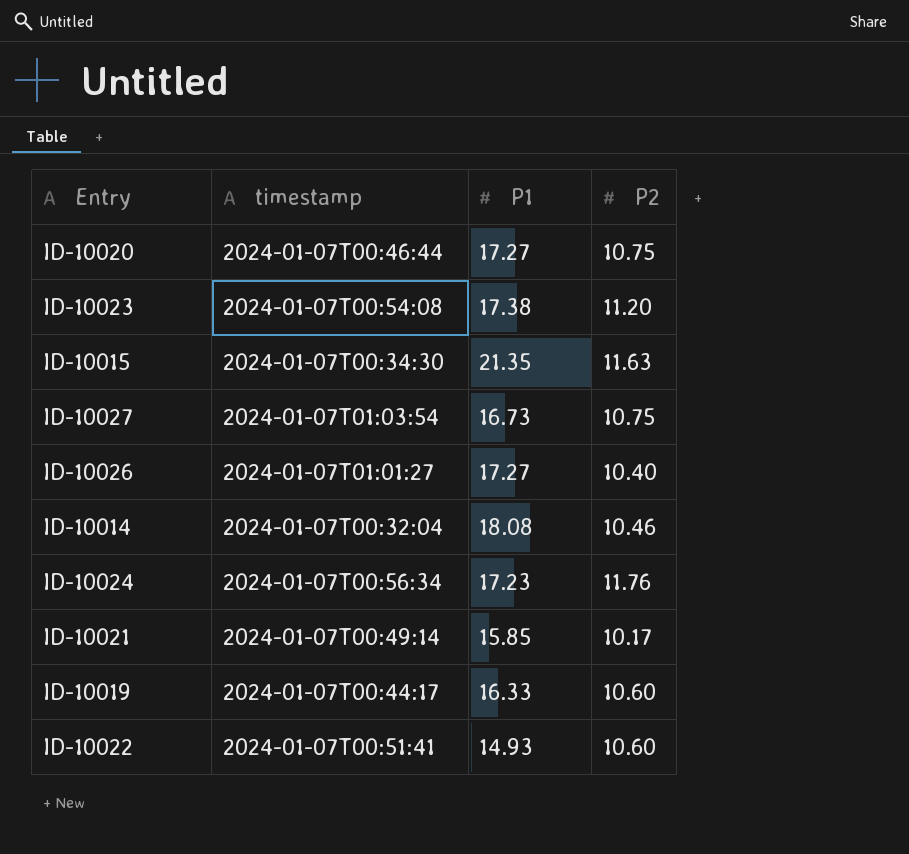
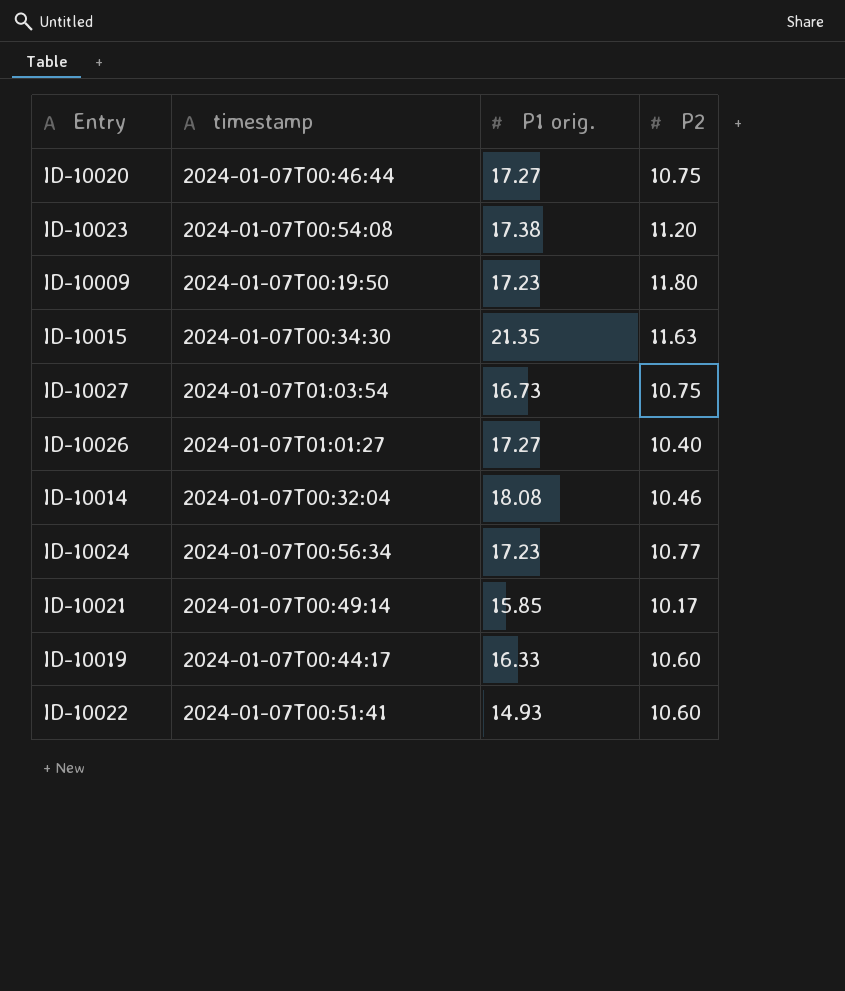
column name: P1 -> P1 orig.
row ID-10009: none -> 2024-01-07T00:19:50 | 17.23 | 11.80
ID-10024 | P2: 11.76 -> 10.77

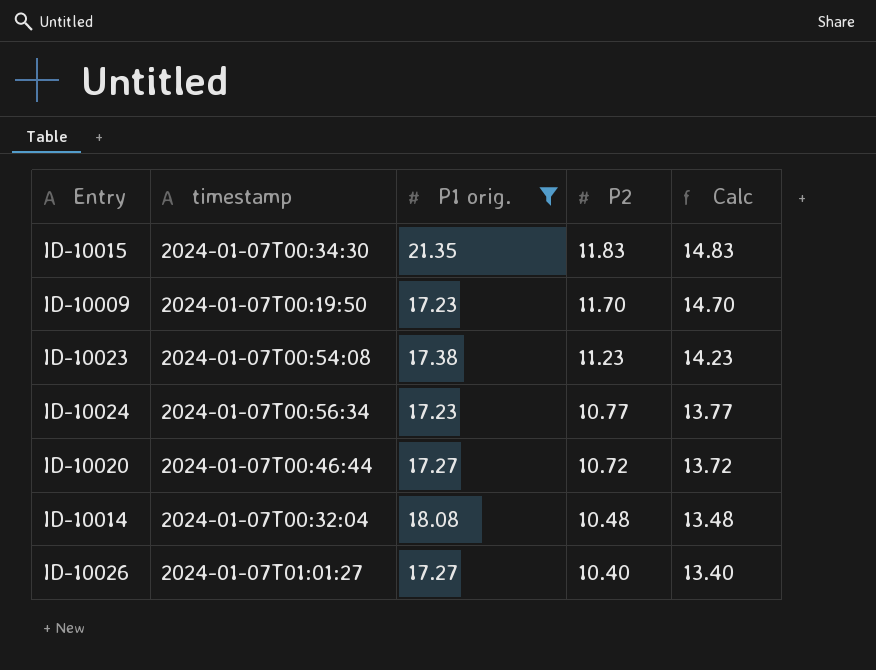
filter: none -> P1 orig. >= 17.23
row order: none -> P2 descending
column Calc | formula: none -> [P2] + 3
ID-10015 | P2: 11.63 -> 11.83
ID-10009 | P2: 11.80 -> 11.70
ID-10023 | P2: 11.20 -> 11.23
ID-10020 | P2: 10.75 -> 10.72
ID-10014 | P2: 10.46 -> 10.48

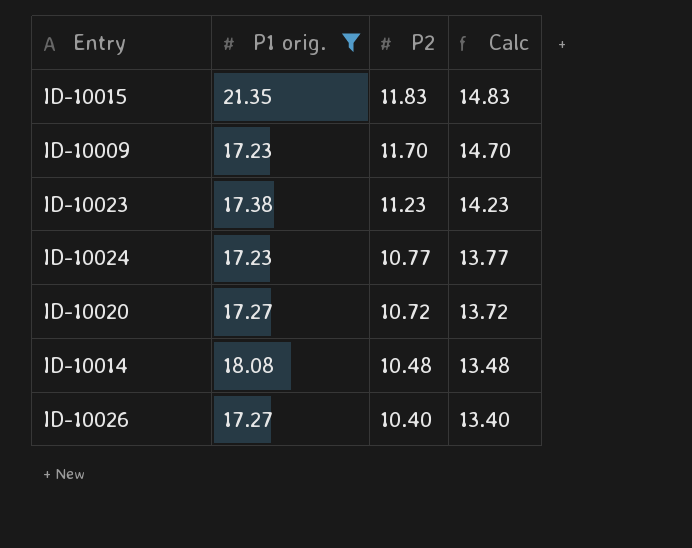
column timestamp | position: 2 -> none

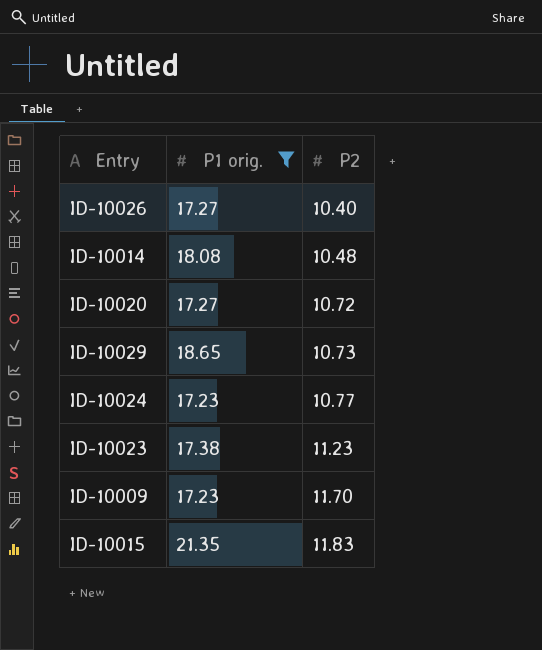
row order: P2 descending -> P2 ascending
column Calc | formula: [P2] + 3 -> none
row ID-10029: none -> 18.65 | 10.73

